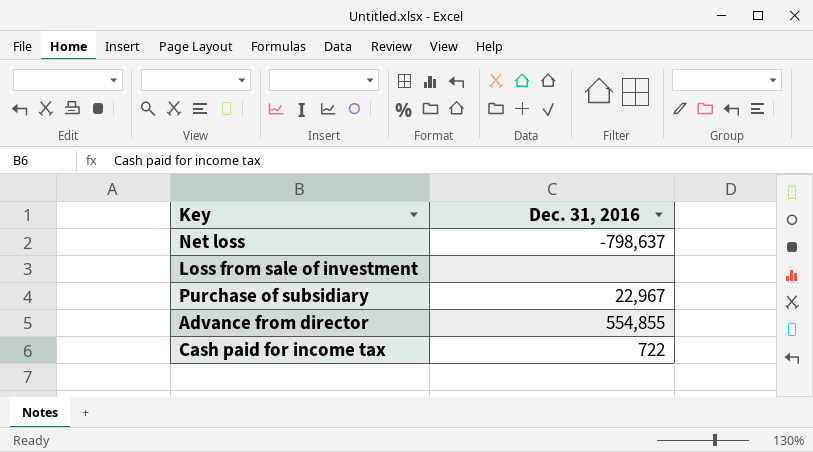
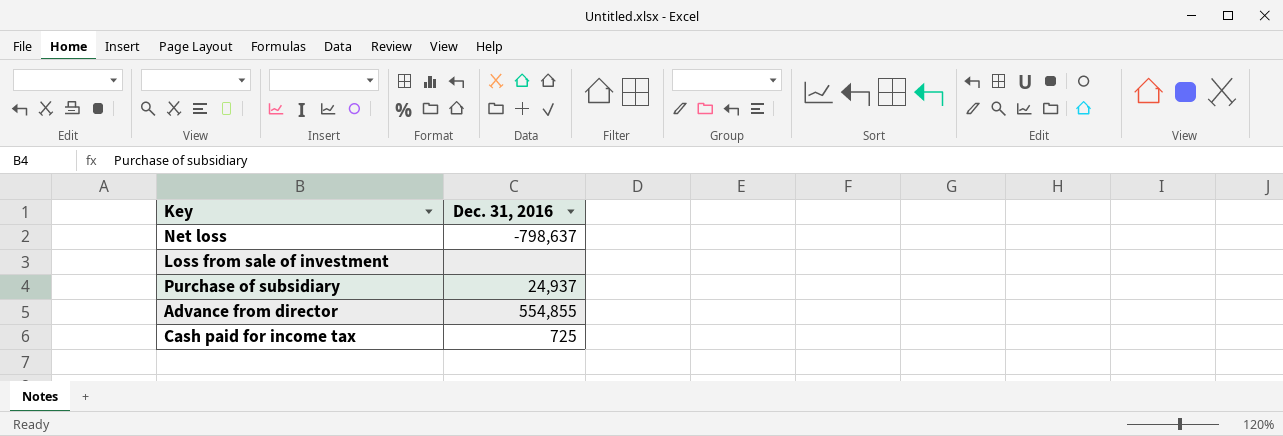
Purchase of subsidiary | Dec. 31, 2016: 22,967 -> 24,937
Cash paid for income tax | Dec. 31, 2016: 722 -> 725

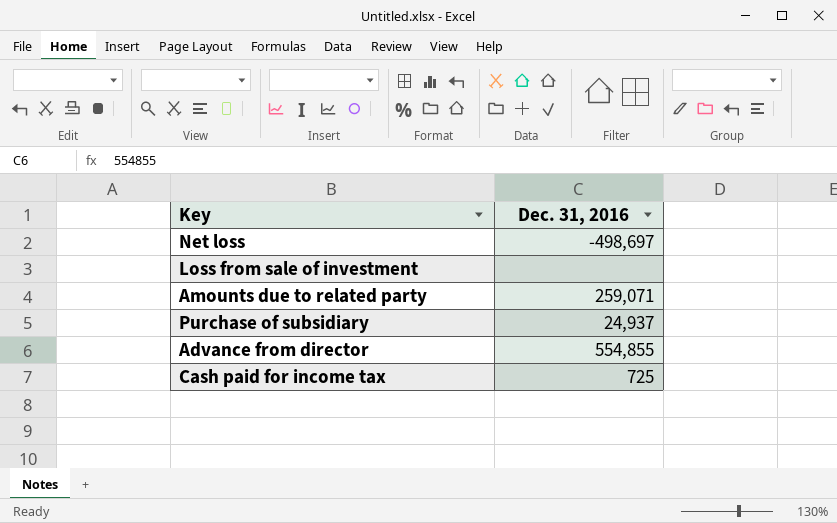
Net loss | Dec. 31, 2016: -798,637 -> -498,697
row Amounts due to related party: none -> 259,071

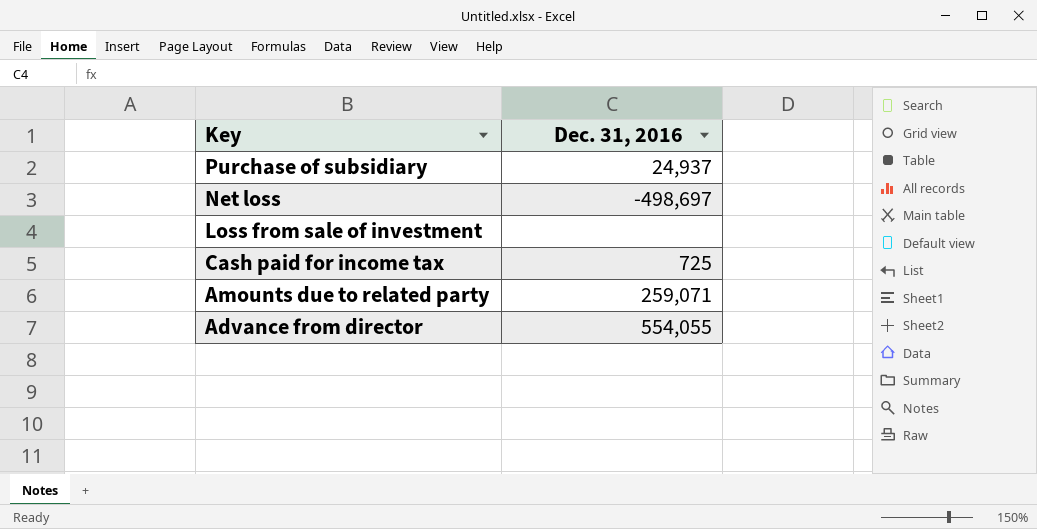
row order: none -> Key descending
Advance from director | Dec. 31, 2016: 554,855 -> 554,055

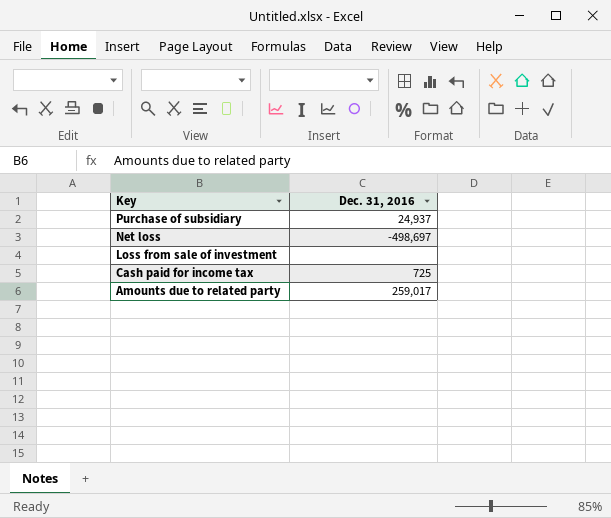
row Advance from director: 554,055 -> none
Amounts due to related party | Dec. 31, 2016: 259,071 -> 259,017

